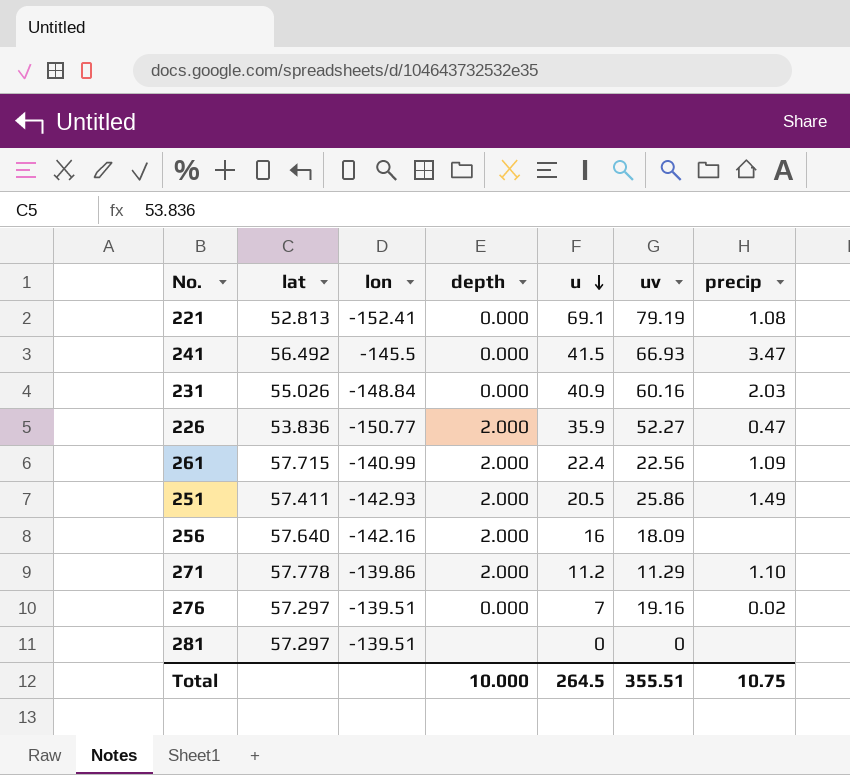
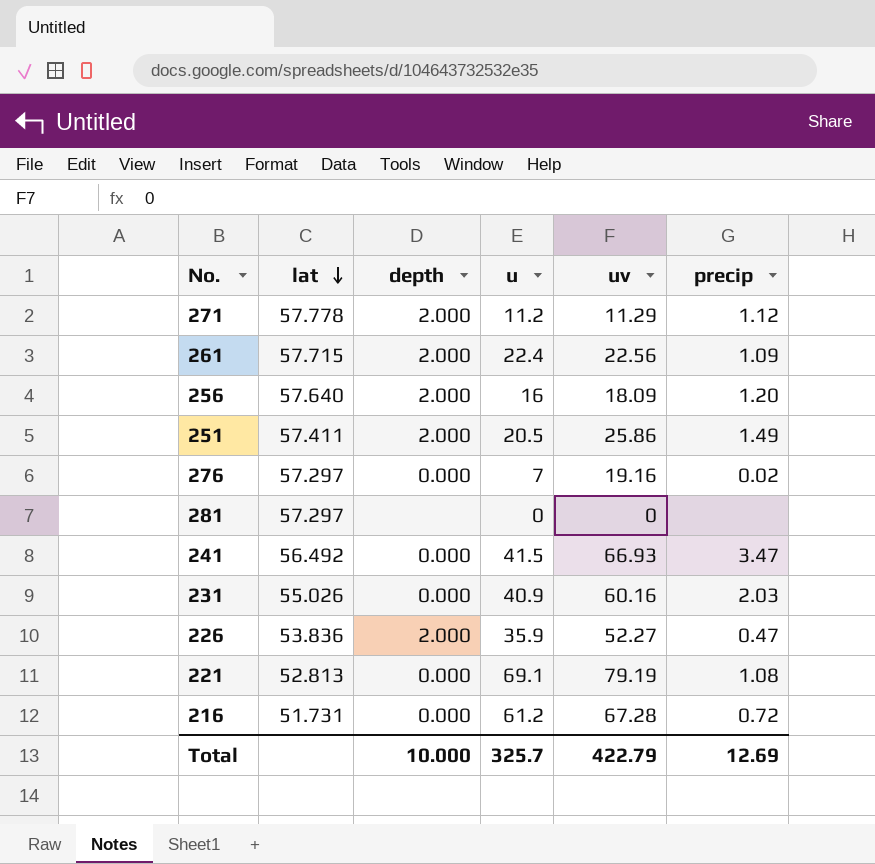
row order: u descending -> lat descending
column lon | position: 3 -> none
271 | precip: 1.10 -> 1.12
256 | precip: none -> 1.20
row 216: none -> 51.731 | 0.000 | 61.2 | 67.28 | 0.72
Total | u: 264.5 -> 325.7
Total | uv: 355.51 -> 422.79
Total | precip: 10.75 -> 12.69

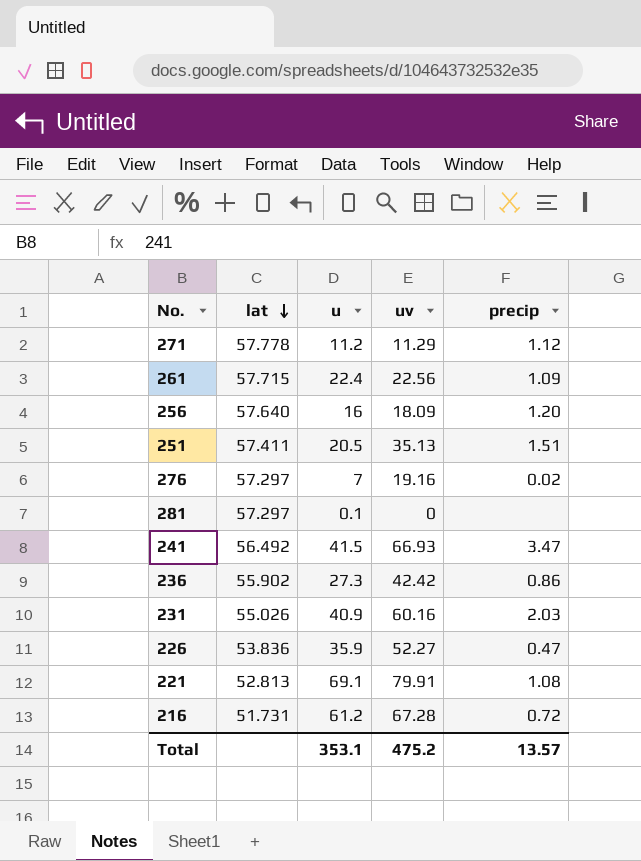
column depth | position: 3 -> none
251 | uv: 25.86 -> 35.13
251 | precip: 1.49 -> 1.51
281 | u: 0 -> 0.1
row 236: none -> 55.902 | 27.3 | 42.42 | 0.86
221 | uv: 79.19 -> 79.91
Total | u: 325.7 -> 353.1
Total | uv: 422.79 -> 475.2
Total | precip: 12.69 -> 13.57

